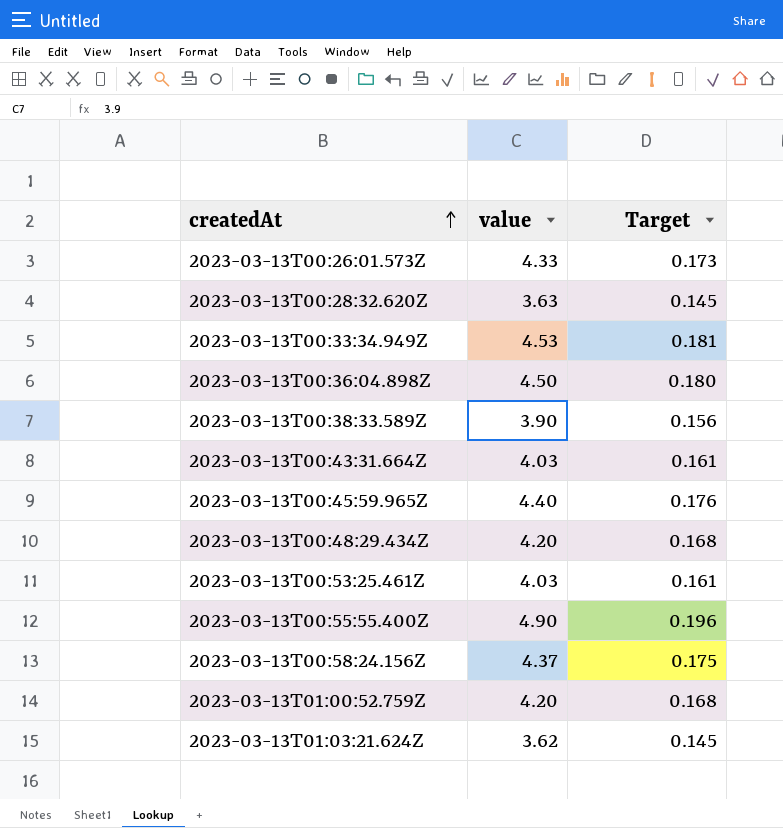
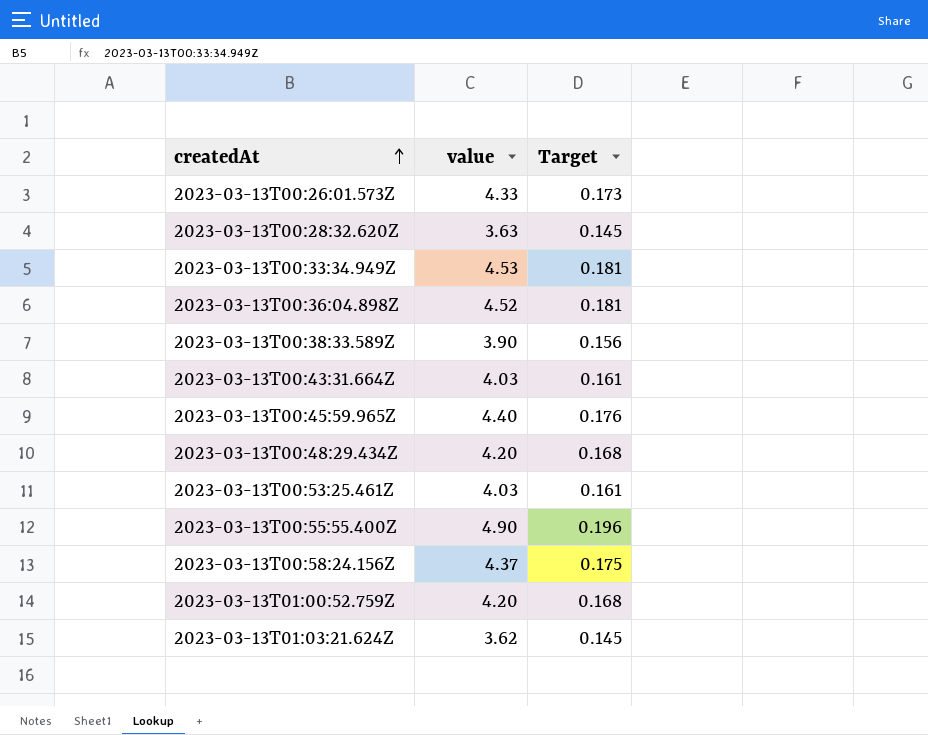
2023-03-13T00:36:04.898Z | value: 4.50 -> 4.52
2023-03-13T00:36:04.898Z | Target: 0.180 -> 0.181

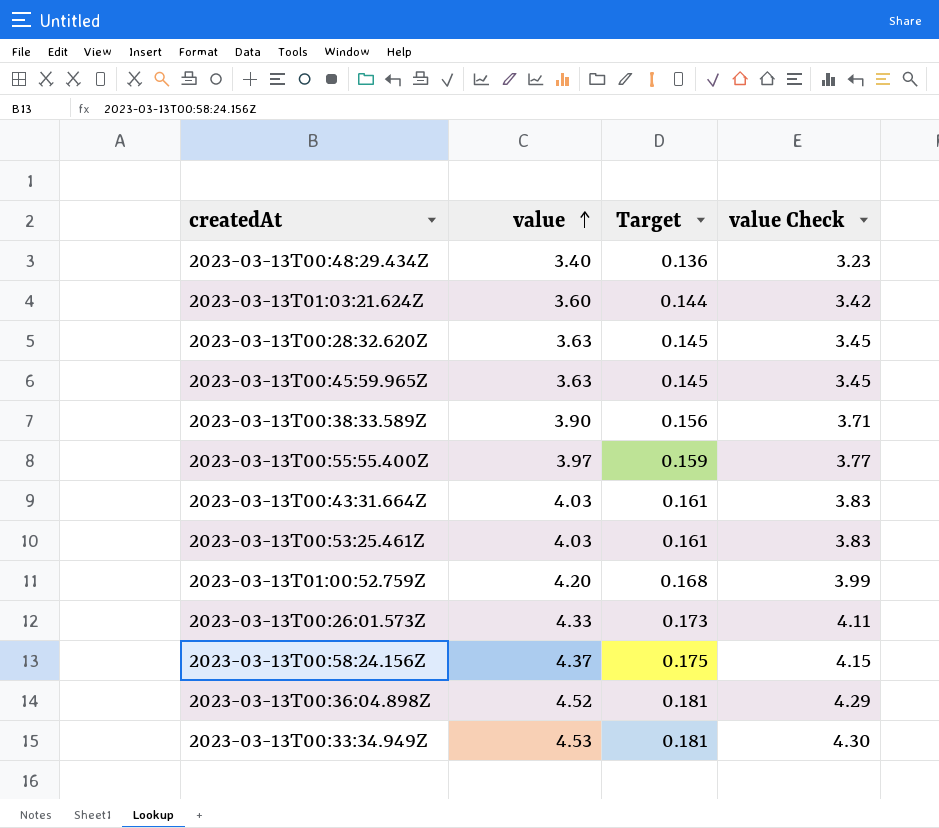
row order: createdAt ascending -> value ascending
column value Check | formula: none -> [value] * 0.95
2023-03-13T00:48:29.434Z | value: 4.20 -> 3.40
2023-03-13T00:48:29.434Z | Target: 0.168 -> 0.136
2023-03-13T01:03:21.624Z | value: 3.62 -> 3.60
2023-03-13T01:03:21.624Z | Target: 0.145 -> 0.144
2023-03-13T00:45:59.965Z | value: 4.40 -> 3.63
2023-03-13T00:45:59.965Z | Target: 0.176 -> 0.145
2023-03-13T00:55:55.400Z | value: 4.90 -> 3.97
2023-03-13T00:55:55.400Z | Target: 0.196 -> 0.159

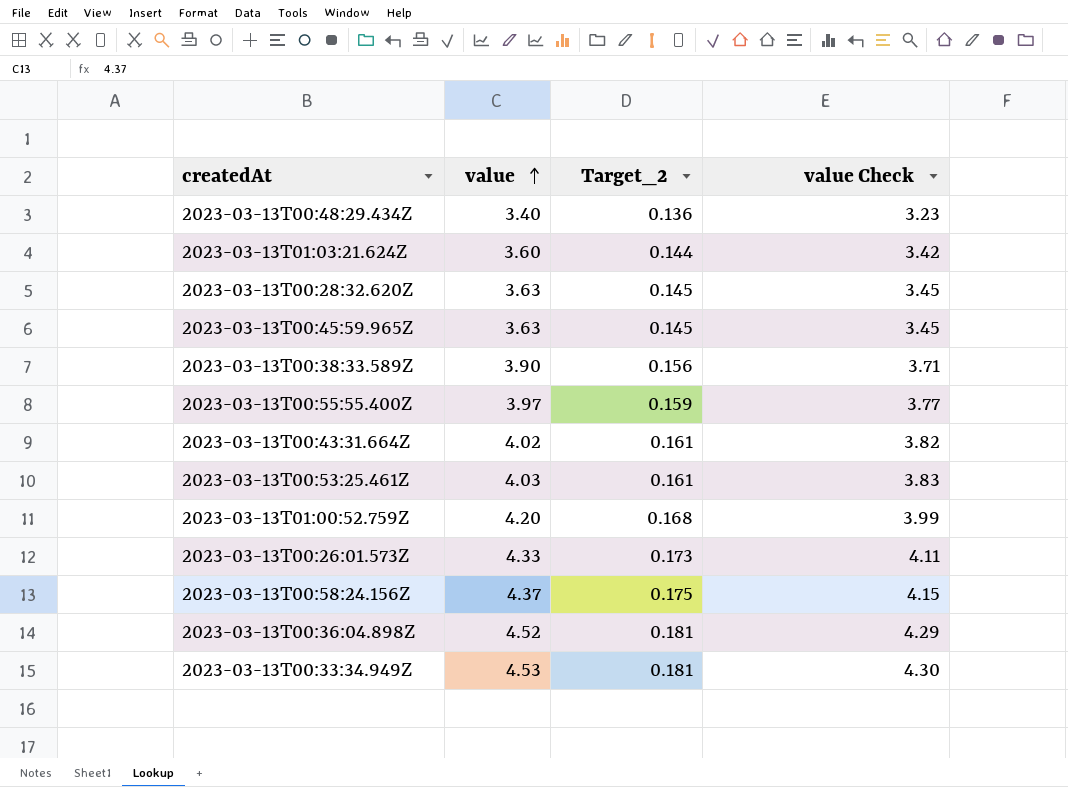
column name: Target -> Target_2
2023-03-13T00:43:31.664Z | value: 4.03 -> 4.02
2023-03-13T00:43:31.664Z | value Check: 3.83 -> 3.82

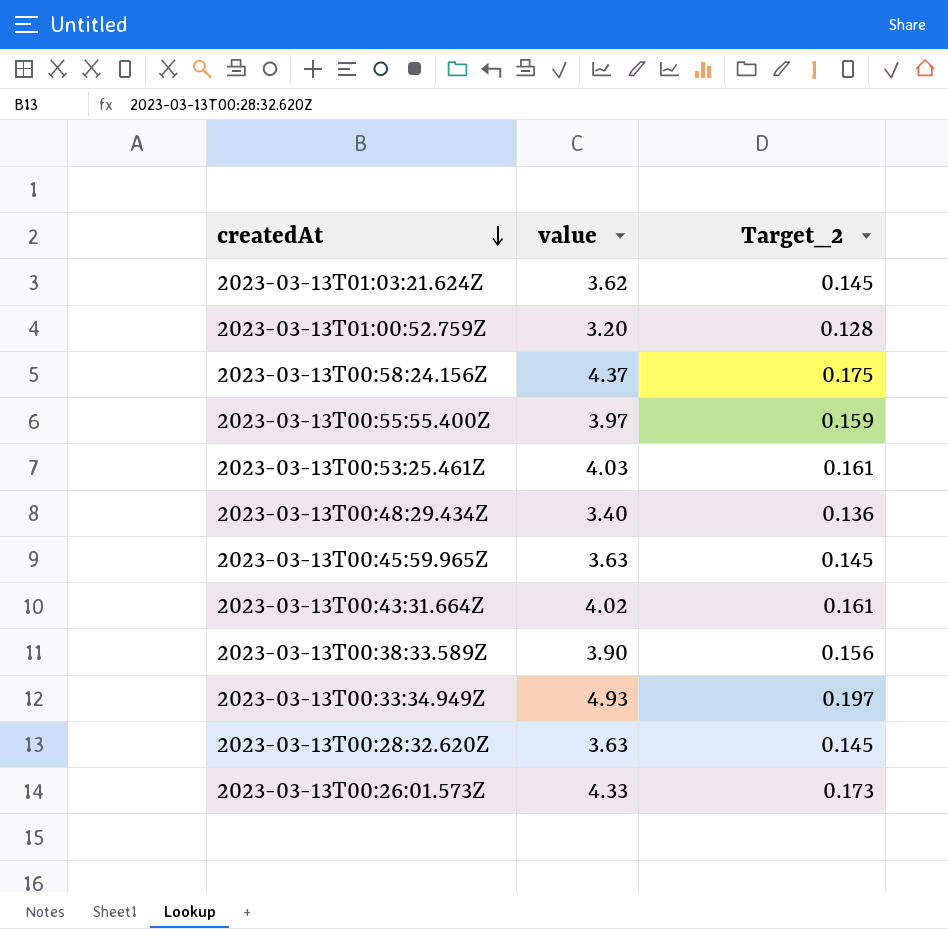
row order: value ascending -> createdAt descending
column value Check | formula: [value] * 0.95 -> none
row 2023-03-13T00:36:04.898Z: 4.52 | 0.181 | 4.29 -> none
2023-03-13T01:03:21.624Z | value: 3.60 -> 3.62
2023-03-13T01:03:21.624Z | Target_2: 0.144 -> 0.145
2023-03-13T01:00:52.759Z | value: 4.20 -> 3.20
2023-03-13T01:00:52.759Z | Target_2: 0.168 -> 0.128
2023-03-13T00:33:34.949Z | value: 4.53 -> 4.93
2023-03-13T00:33:34.949Z | Target_2: 0.181 -> 0.197

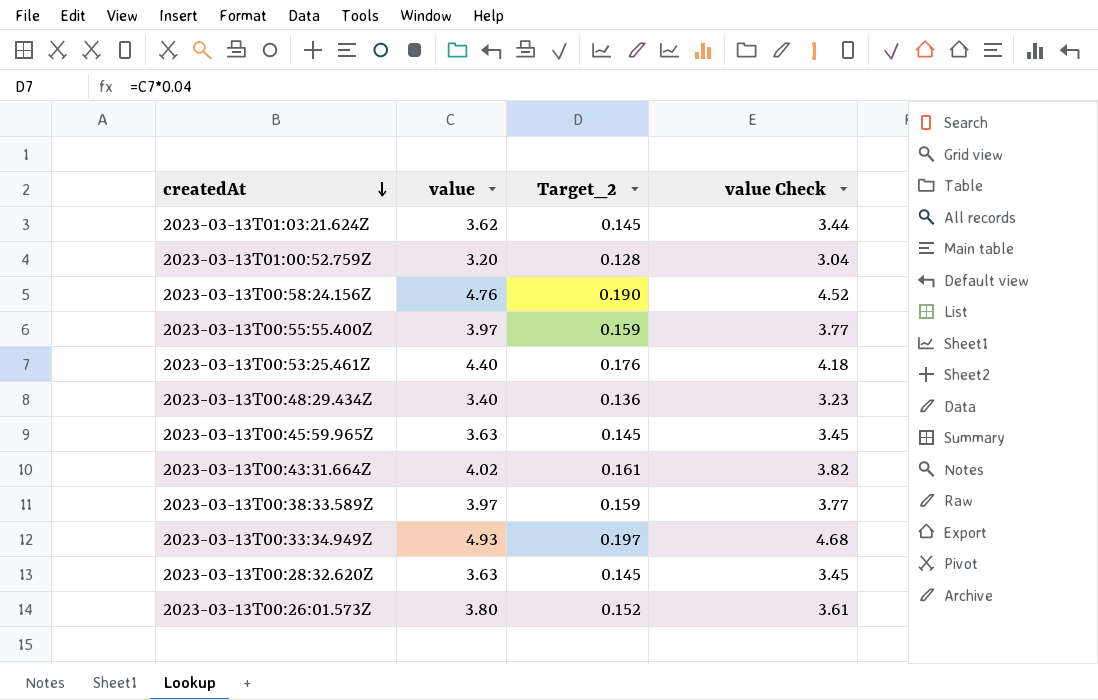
column value Check | formula: none -> [value] * 0.95
2023-03-13T00:58:24.156Z | value: 4.37 -> 4.76
2023-03-13T00:58:24.156Z | Target_2: 0.175 -> 0.190
2023-03-13T00:53:25.461Z | value: 4.03 -> 4.40
2023-03-13T00:53:25.461Z | Target_2: 0.161 -> 0.176
2023-03-13T00:38:33.589Z | value: 3.90 -> 3.97
2023-03-13T00:38:33.589Z | Target_2: 0.156 -> 0.159
2023-03-13T00:26:01.573Z | value: 4.33 -> 3.80
2023-03-13T00:26:01.573Z | Target_2: 0.173 -> 0.152

